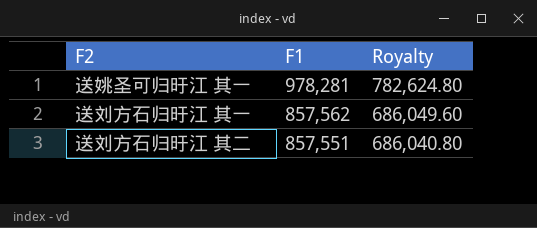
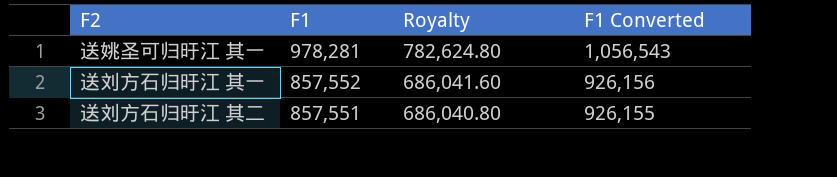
column F1 Converted | formula: none -> [F1] * 1.08
送刘方石归旴江 其一 | F1: 857,562 -> 857,552
送刘方石归旴江 其一 | Royalty: 686,049.60 -> 686,041.60

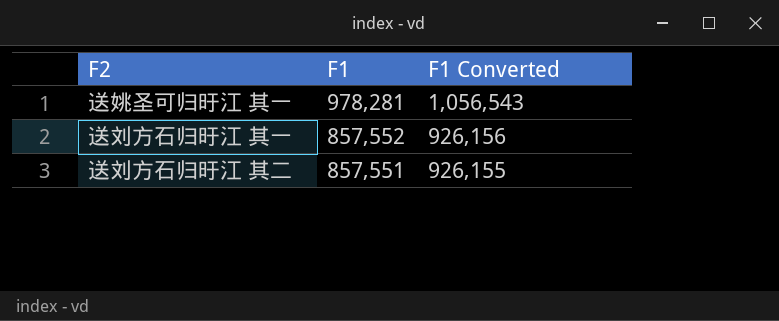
column Royalty | formula: [F1] * 0.8 -> none

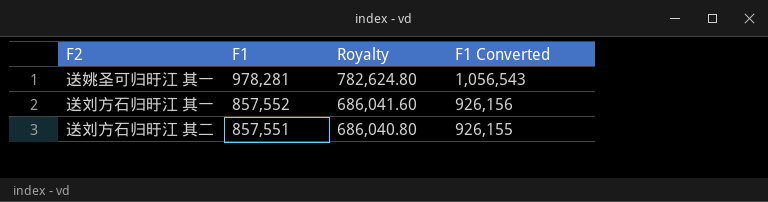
column Royalty | formula: none -> [F1] * 0.8

